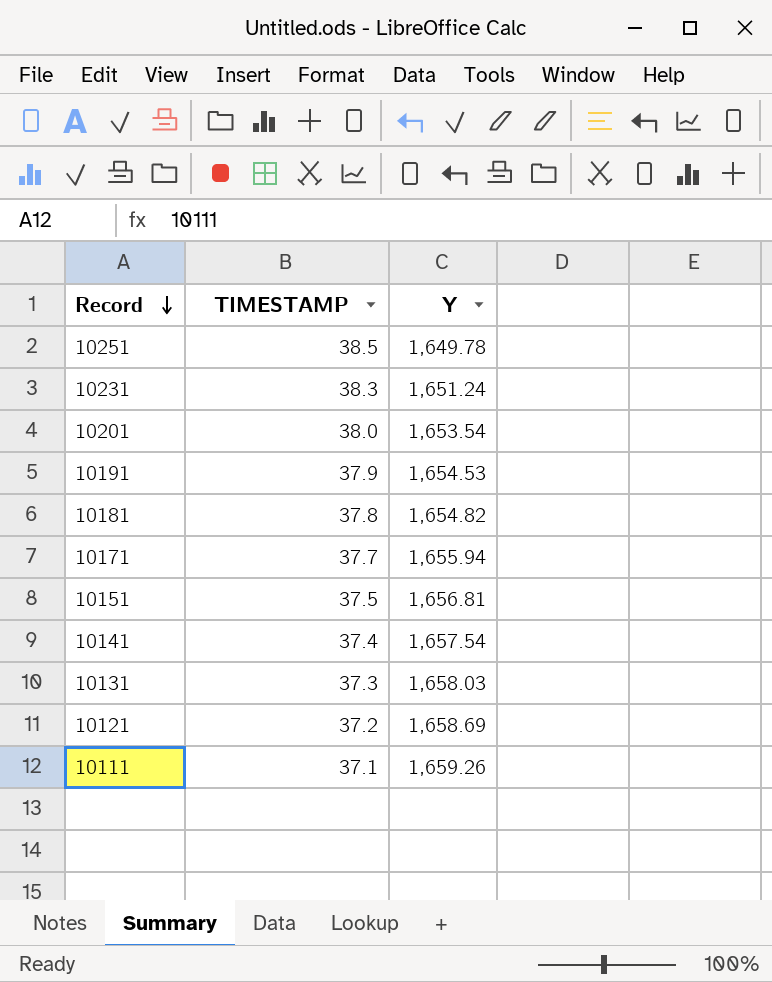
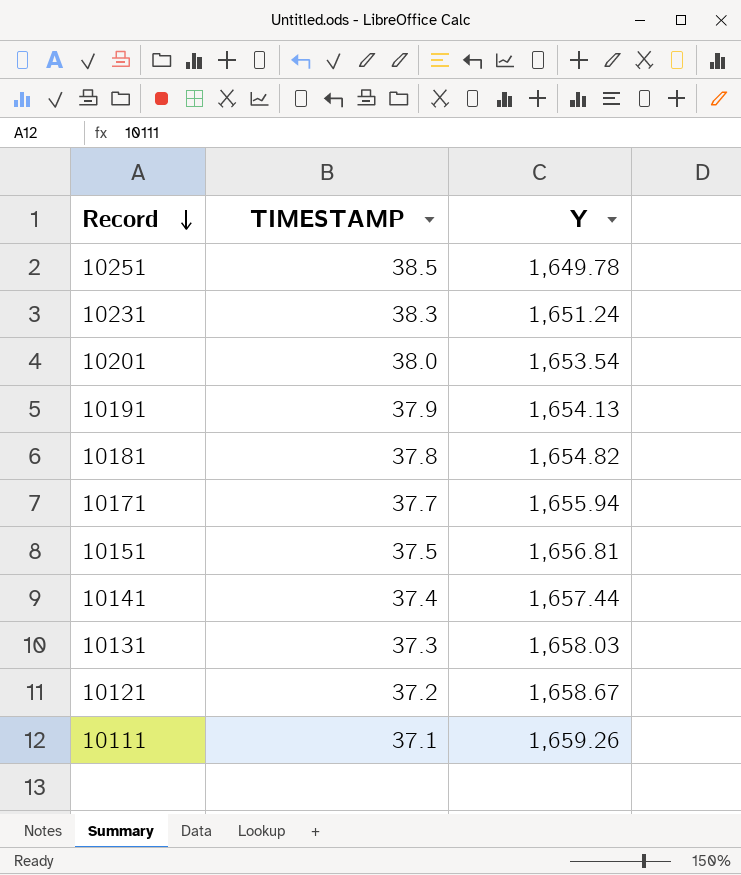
10191 | Y: 1,654.53 -> 1,654.13
10141 | Y: 1,657.54 -> 1,657.44
10121 | Y: 1,658.69 -> 1,658.67

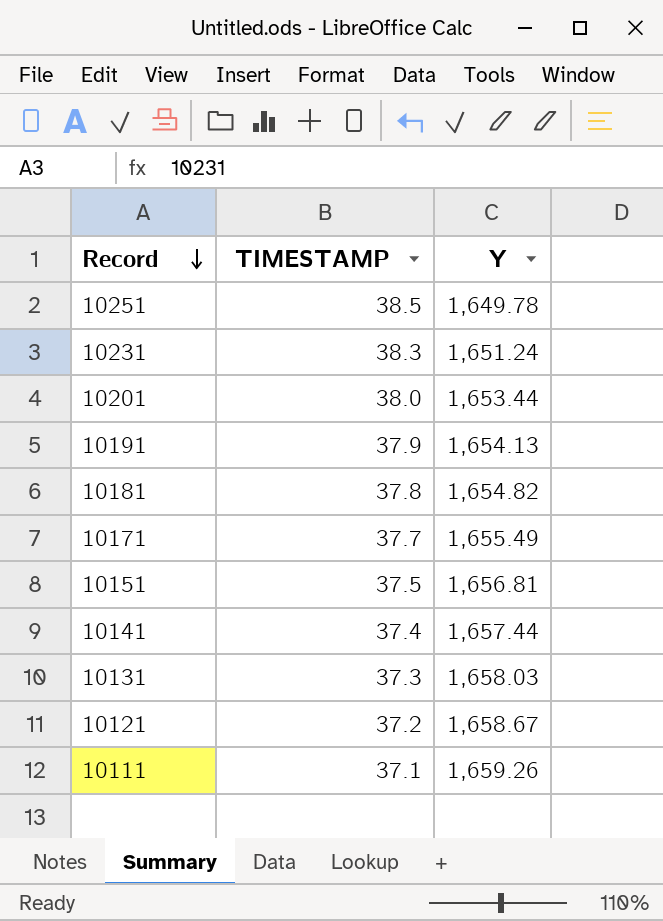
10201 | Y: 1,653.54 -> 1,653.44
10171 | Y: 1,655.94 -> 1,655.49

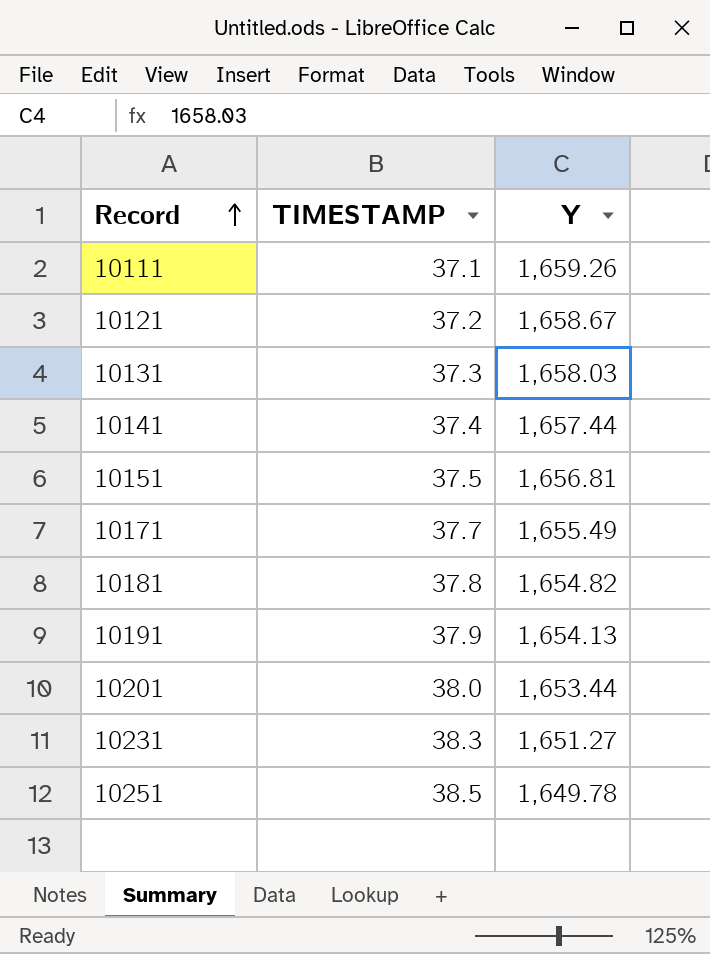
row order: Record descending -> Record ascending
10231 | Y: 1,651.24 -> 1,651.27

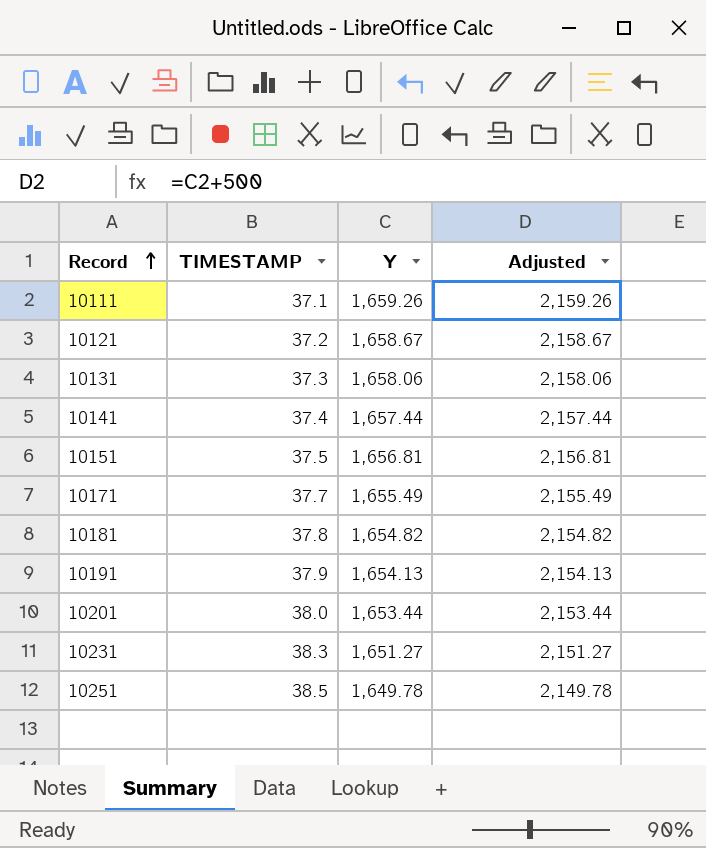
column Adjusted | formula: none -> [Y] + 500
10131 | Y: 1,658.03 -> 1,658.06

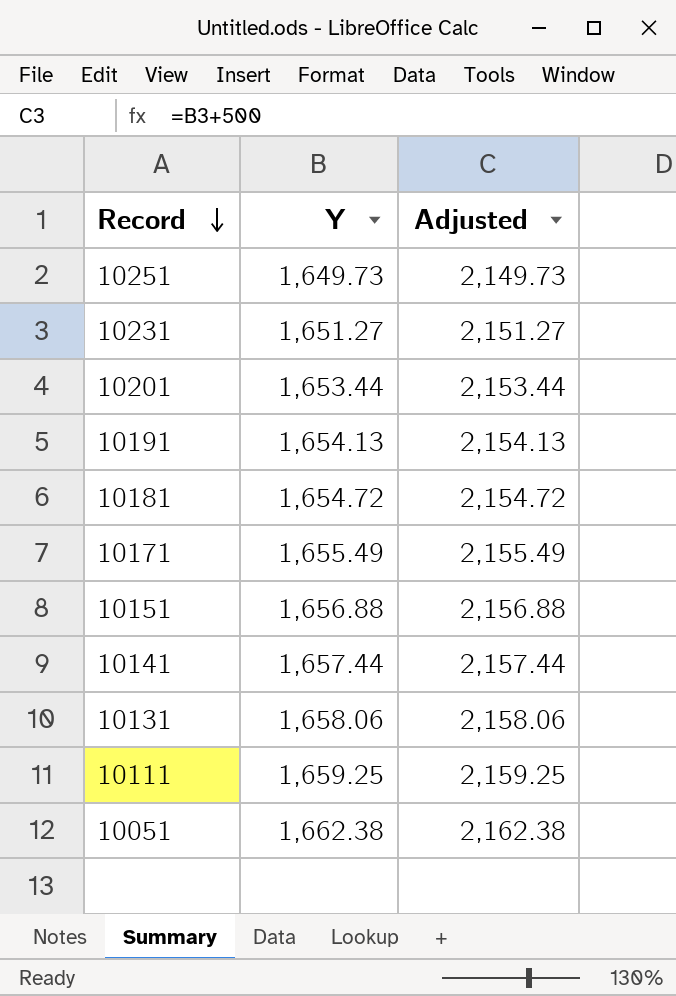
row order: Record ascending -> Record descending
column TIMESTAMP | position: 2 -> none
row 10121: 37.2 | 1,658.67 | 2,158.67 -> none
10251 | Y: 1,649.78 -> 1,649.73
10251 | Adjusted: 2,149.78 -> 2,149.73
10181 | Y: 1,654.82 -> 1,654.72
10181 | Adjusted: 2,154.82 -> 2,154.72
10151 | Y: 1,656.81 -> 1,656.88
10151 | Adjusted: 2,156.81 -> 2,156.88
10111 | Y: 1,659.26 -> 1,659.25
10111 | Adjusted: 2,159.26 -> 2,159.25
row 10051: none -> 1,662.38 | 2,162.38

